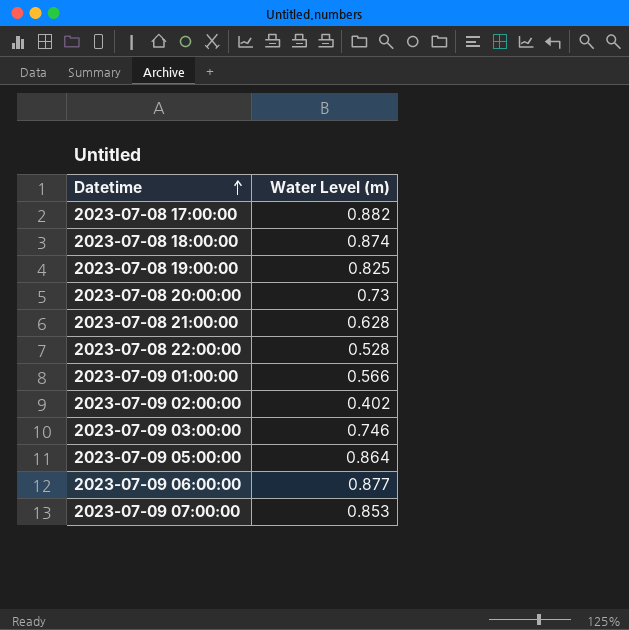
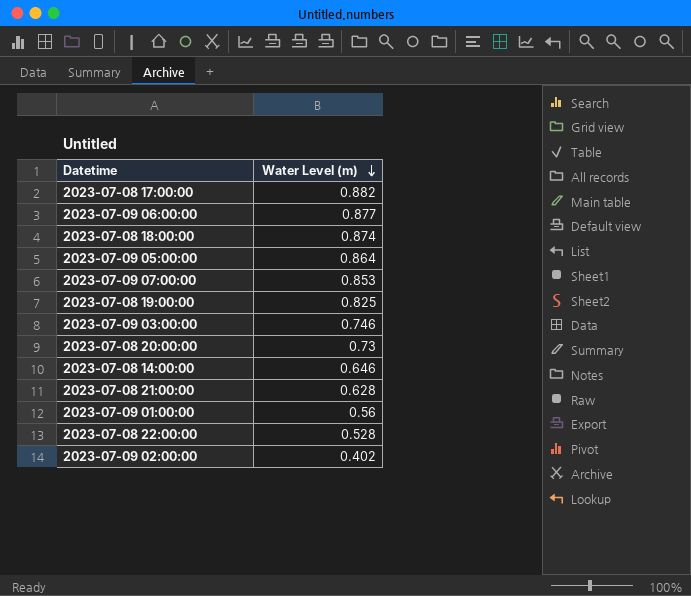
row order: Datetime ascending -> Water Level (m) descending
row 2023-07-08 14:00:00: none -> 0.646
2023-07-09 01:00:00 | Water Level (m): 0.566 -> 0.56

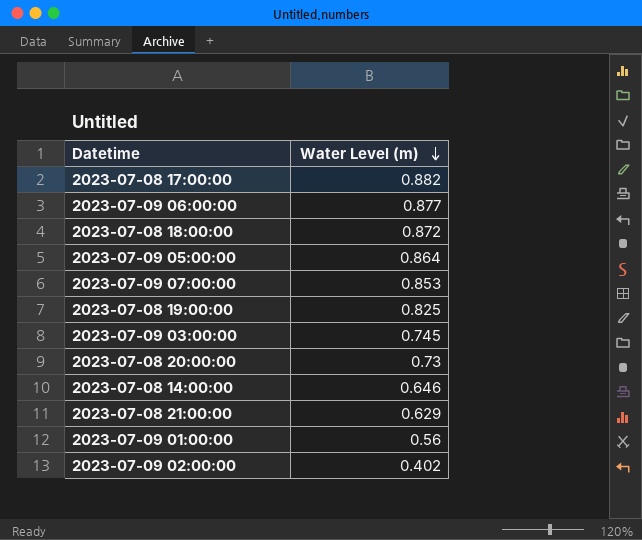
row 2023-07-08 22:00:00: 0.528 -> none
2023-07-08 18:00:00 | Water Level (m): 0.874 -> 0.872
2023-07-09 03:00:00 | Water Level (m): 0.746 -> 0.745
2023-07-08 21:00:00 | Water Level (m): 0.628 -> 0.629

